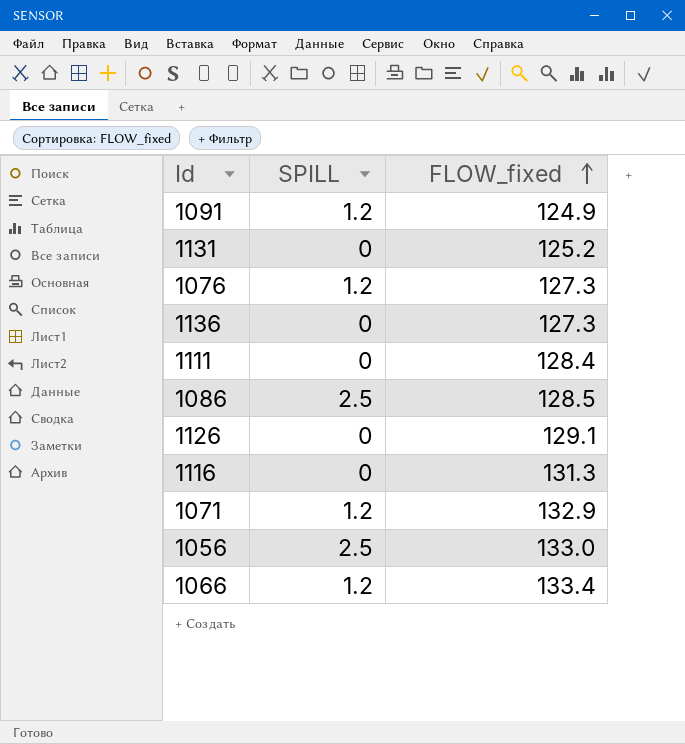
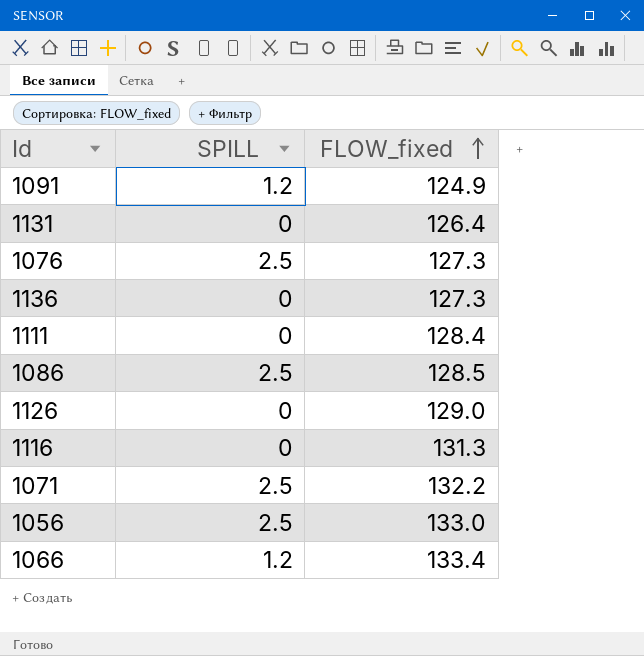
1131 | FLOW_fixed: 125.2 -> 126.4
1076 | SPILL: 1.2 -> 2.5
1126 | FLOW_fixed: 129.1 -> 129.0
1071 | SPILL: 1.2 -> 2.5
1071 | FLOW_fixed: 132.9 -> 132.2

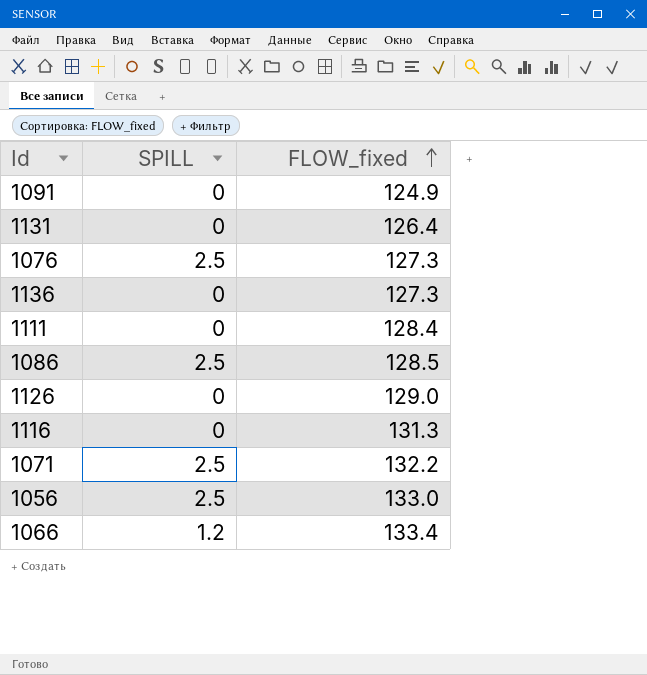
1091 | SPILL: 1.2 -> 0

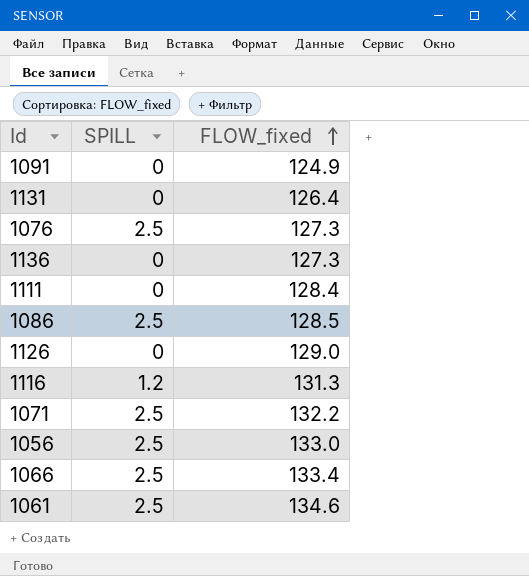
1116 | SPILL: 0 -> 1.2
1066 | SPILL: 1.2 -> 2.5
row 1061: none -> 2.5 | 134.6

